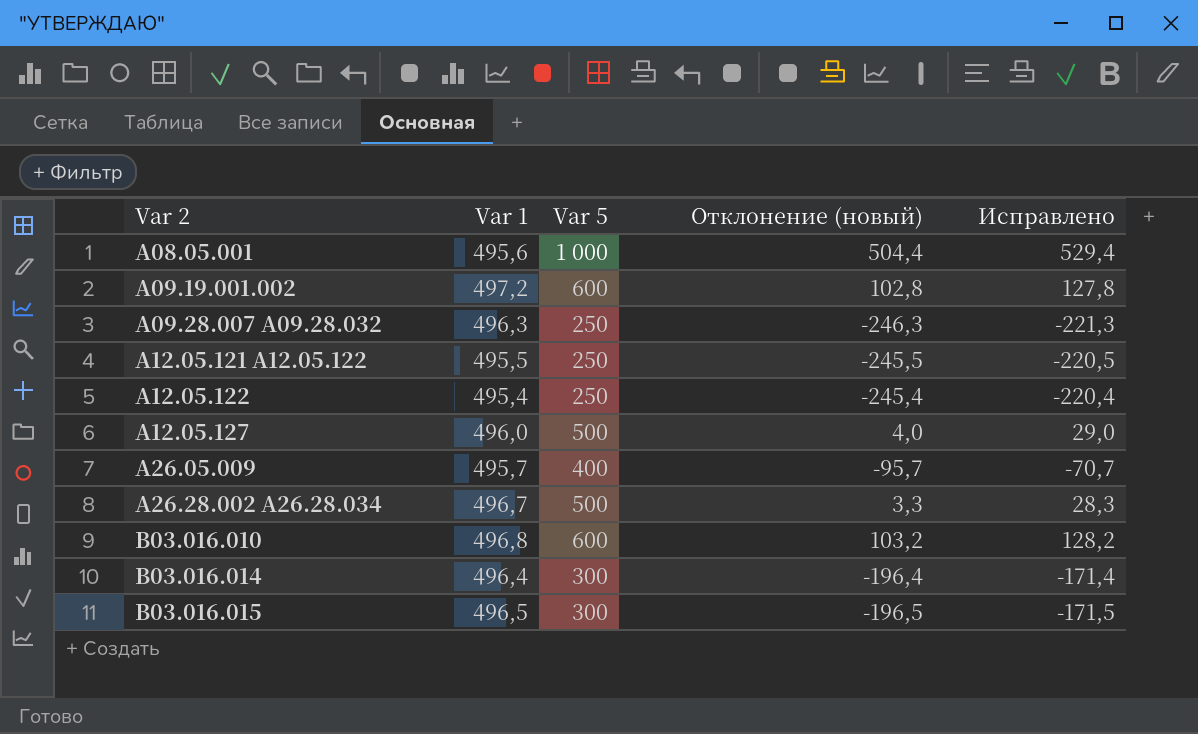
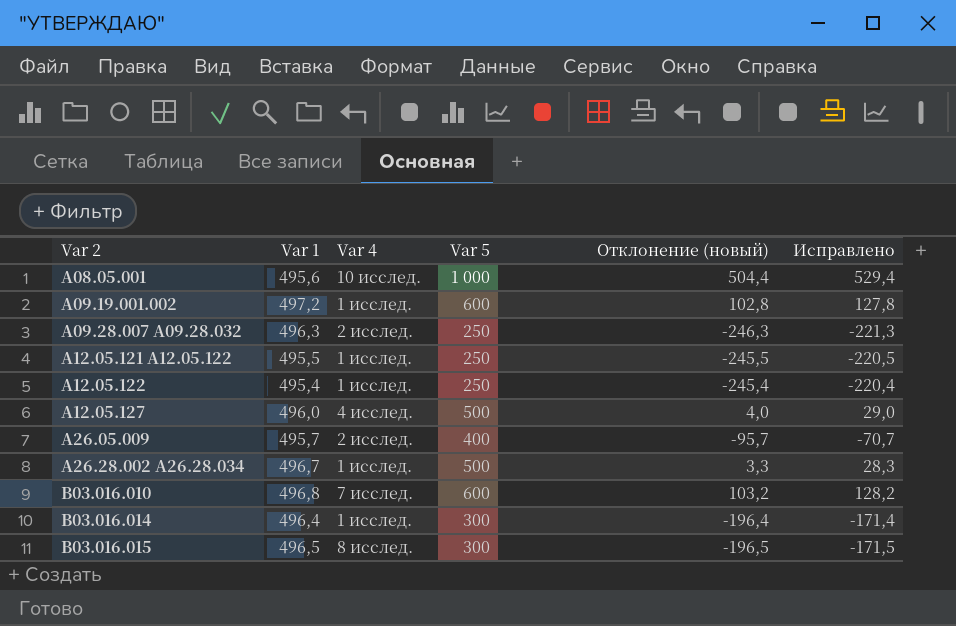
column Var 4 | position: none -> 3

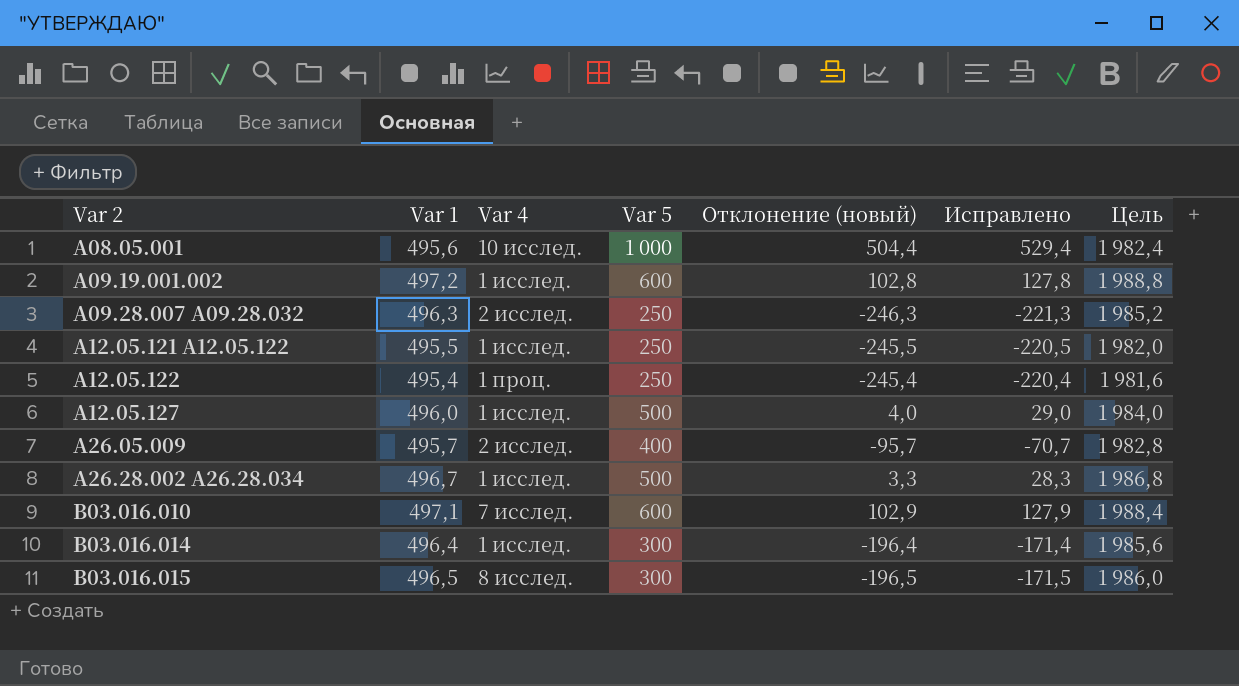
column Цель | formula: none -> [Var 1] * 4
А12.05.122 | Var 4: 1 исслед. -> 1 проц.
А12.05.127 | Var 4: 4 исслед. -> 1 исслед.
В03.016.010 | Var 1: 496,8 -> 497,1
В03.016.010 | Отклонение (новый): 103,2 -> 102,9
В03.016.010 | Исправлено: 128,2 -> 127,9

